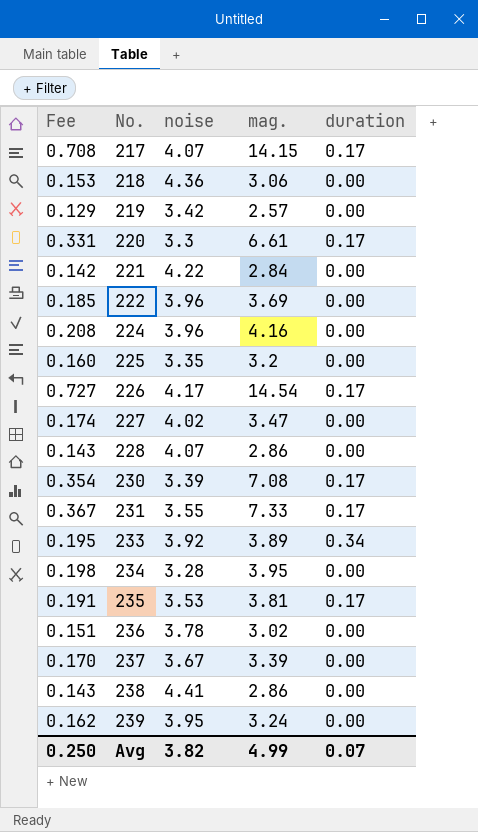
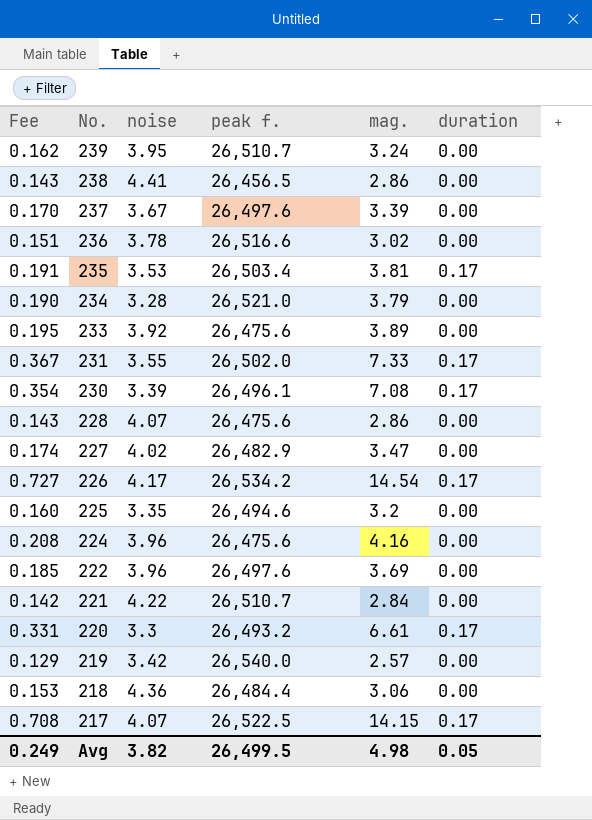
row order: No. ascending -> No. descending
column peak f. | position: none -> 4
234 | Fee: 0.198 -> 0.190
234 | mag.: 3.95 -> 3.79
233 | duration: 0.34 -> 0.00
Avg | Fee: 0.250 -> 0.249
Avg | mag.: 4.99 -> 4.98
Avg | duration: 0.07 -> 0.05

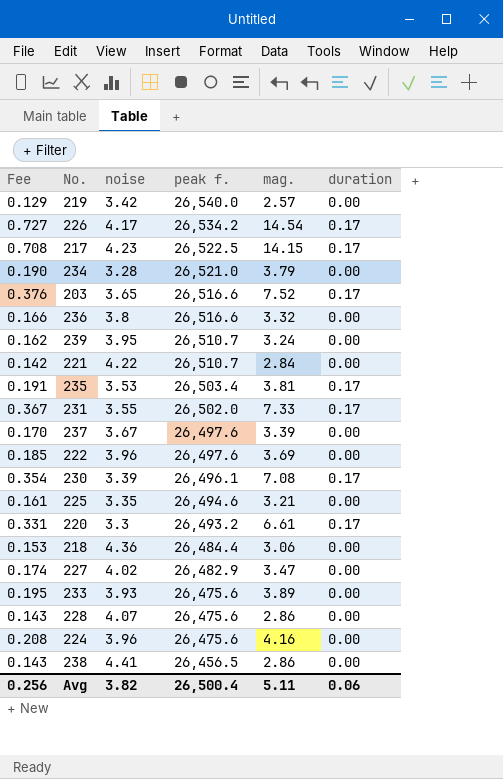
row order: No. descending -> peak f. descending
217 | noise: 4.07 -> 4.23
row 203: none -> 0.376 | 3.65 | 26,516.6 | 7.52 | 0.17
236 | Fee: 0.151 -> 0.166
236 | noise: 3.78 -> 3.8
236 | mag.: 3.02 -> 3.32
225 | Fee: 0.160 -> 0.161
225 | mag.: 3.2 -> 3.21
233 | noise: 3.92 -> 3.93
Avg | Fee: 0.249 -> 0.256
Avg | peak f.: 26,499.5 -> 26,500.4
Avg | mag.: 4.98 -> 5.11
Avg | duration: 0.05 -> 0.06

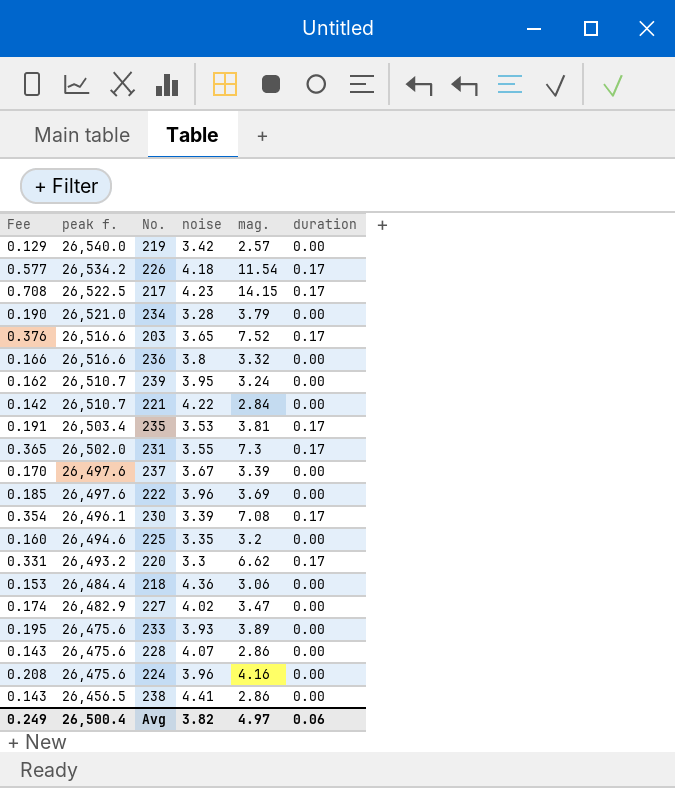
column peak f. | position: 4 -> 2
226 | Fee: 0.727 -> 0.577
226 | noise: 4.17 -> 4.18
226 | mag.: 14.54 -> 11.54
231 | Fee: 0.367 -> 0.365
231 | mag.: 7.33 -> 7.3
225 | Fee: 0.161 -> 0.160
225 | mag.: 3.21 -> 3.2
220 | mag.: 6.61 -> 6.62
Avg | Fee: 0.256 -> 0.249
Avg | mag.: 5.11 -> 4.97

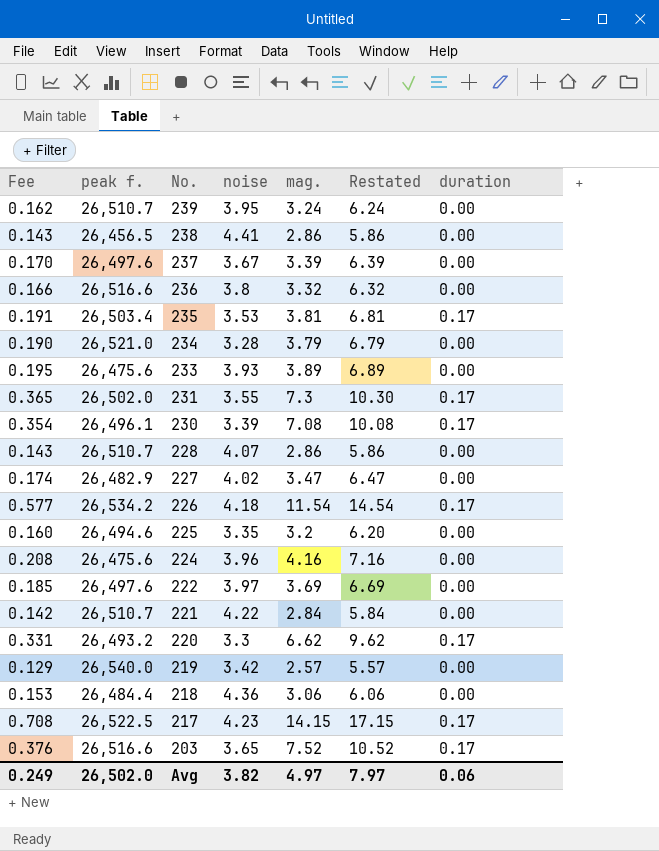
row order: peak f. descending -> No. descending
column Restated | formula: none -> [mag.] + 3
228 | peak f.: 26,475.6 -> 26,510.7
222 | noise: 3.96 -> 3.97
Avg | peak f.: 26,500.4 -> 26,502.0

